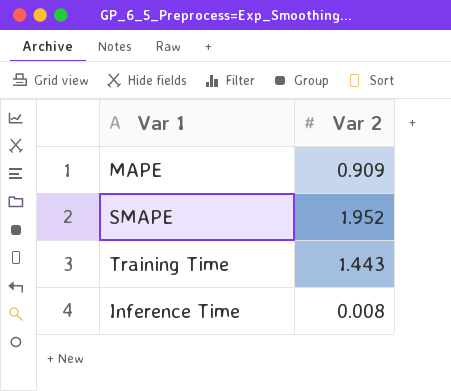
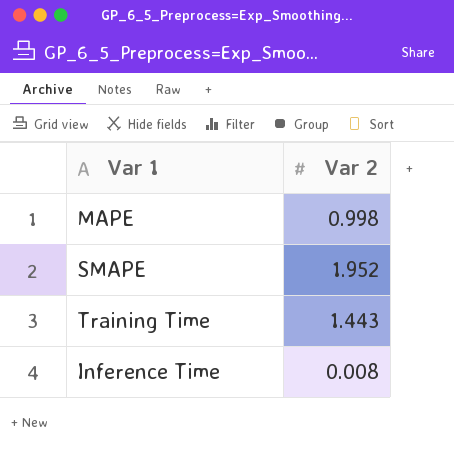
MAPE | Var 2: 0.909 -> 0.998

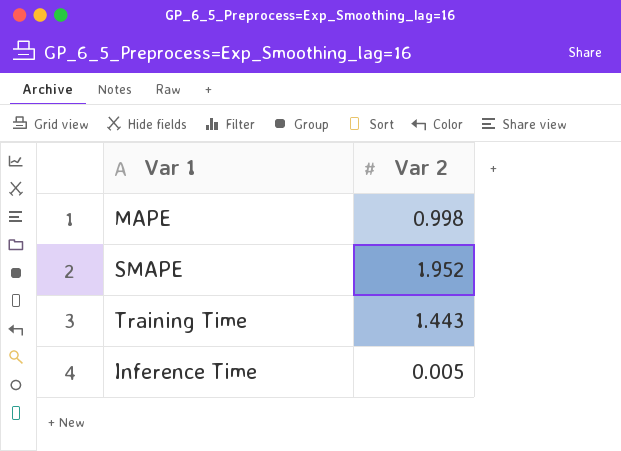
Inference Time | Var 2: 0.008 -> 0.005

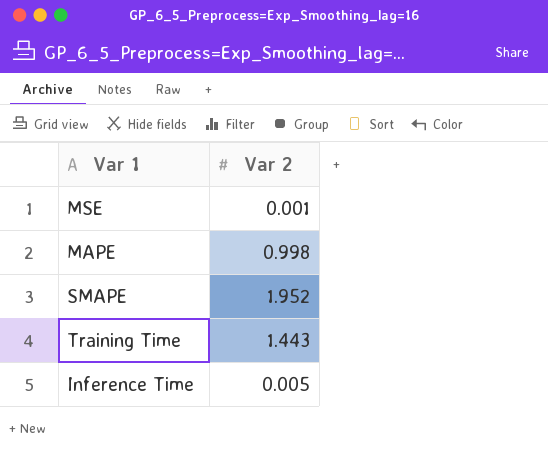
row MSE: none -> 0.001

